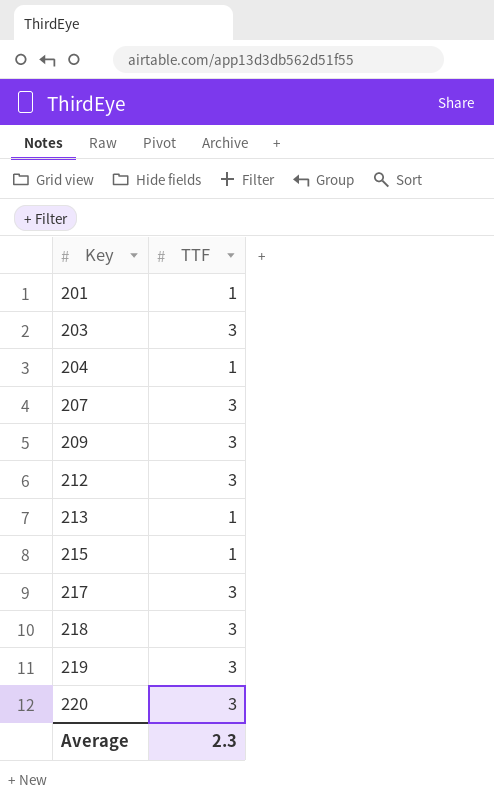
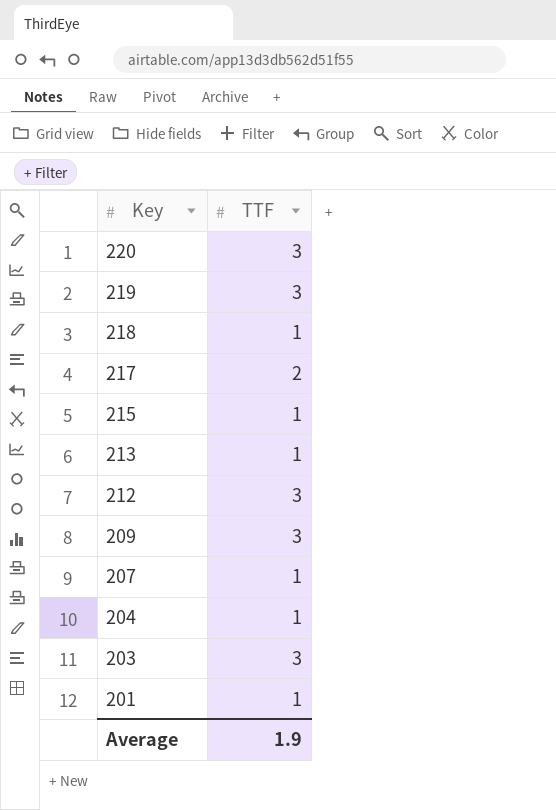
row order: Key ascending -> Key descending
218 | TTF: 3 -> 1
217 | TTF: 3 -> 2
207 | TTF: 3 -> 1
Average | TTF: 2.3 -> 1.9

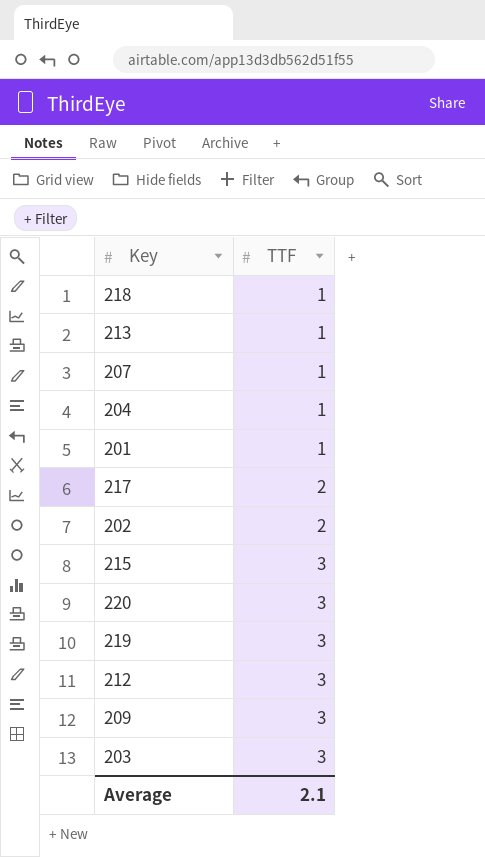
row order: Key descending -> TTF ascending
row 202: none -> 2
215 | TTF: 1 -> 3
Average | TTF: 1.9 -> 2.1

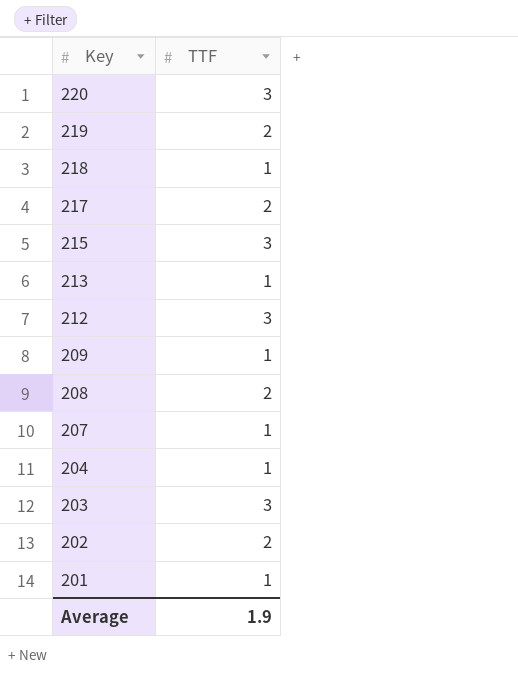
row order: TTF ascending -> Key descending
219 | TTF: 3 -> 2
209 | TTF: 3 -> 1
row 208: none -> 2
Average | TTF: 2.1 -> 1.9

